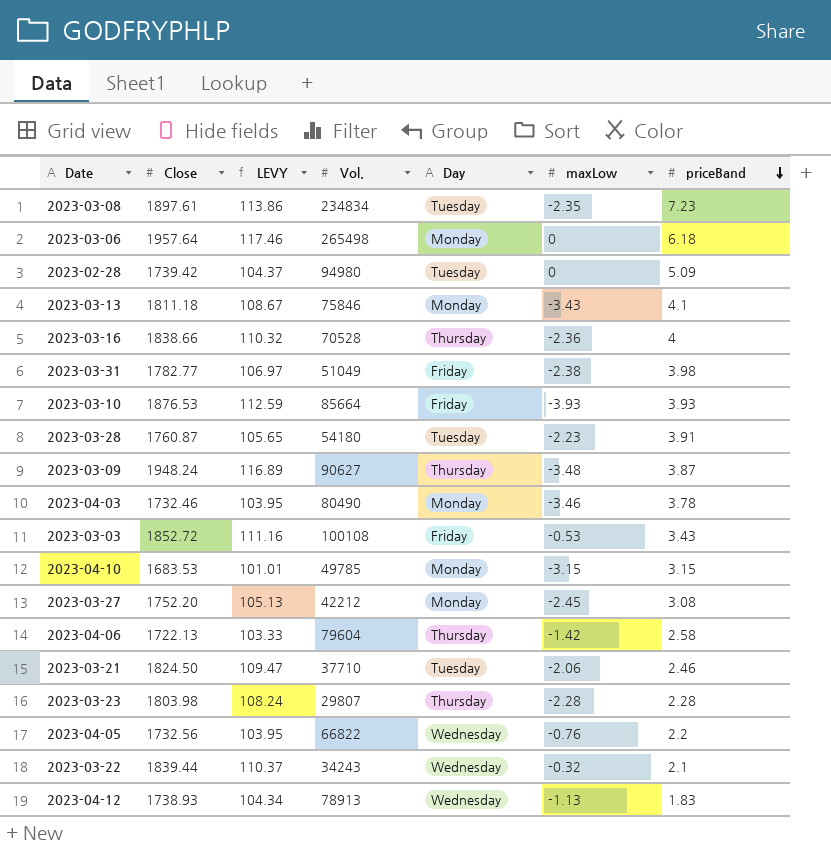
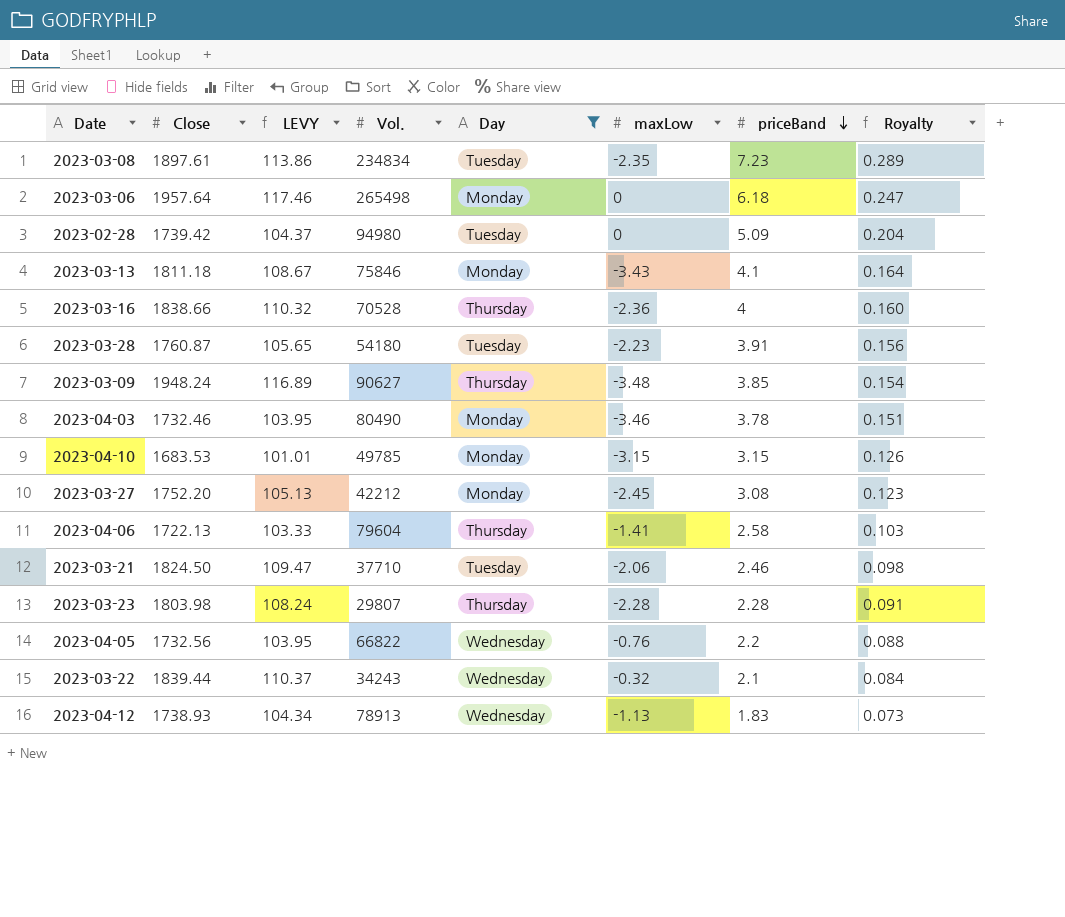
filter: none -> Day != Friday
column Royalty | formula: none -> [priceBand] * 0.04
2023-03-09 | priceBand: 3.87 -> 3.85
2023-04-06 | maxLow: -1.42 -> -1.41

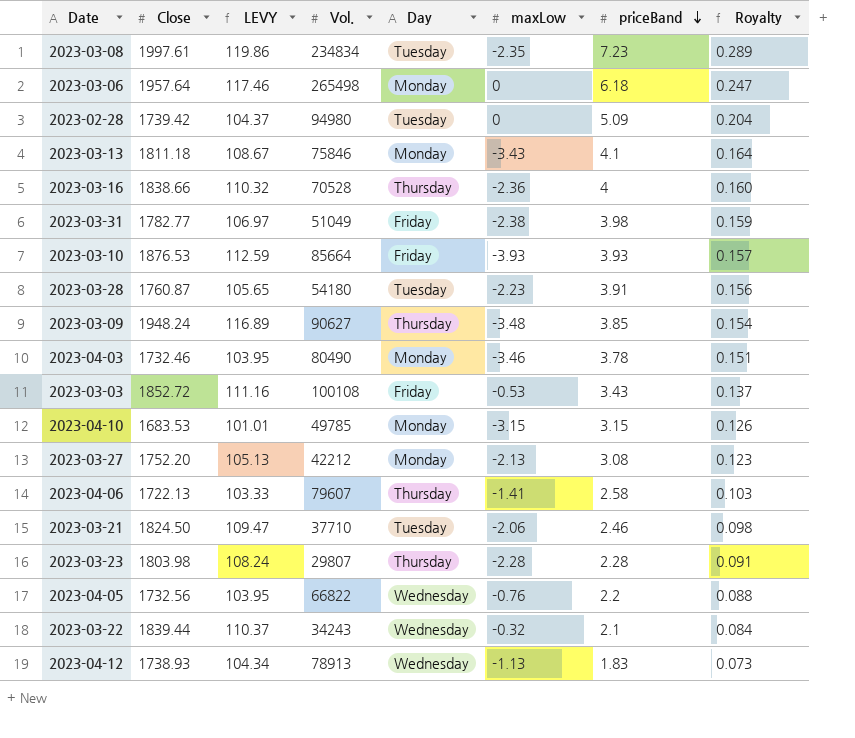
filter: Day != Friday -> none
2023-03-08 | Close: 1897.61 -> 1997.61
2023-03-08 | LEVY: 113.86 -> 119.86
2023-03-27 | maxLow: -2.45 -> -2.13
2023-04-06 | Vol.: 79604 -> 79607

